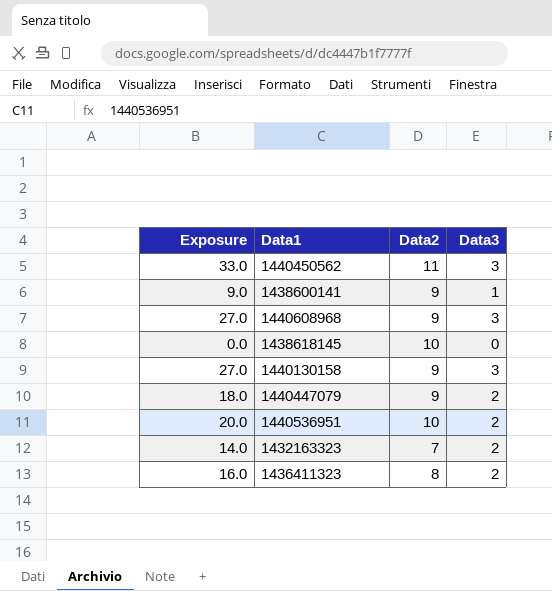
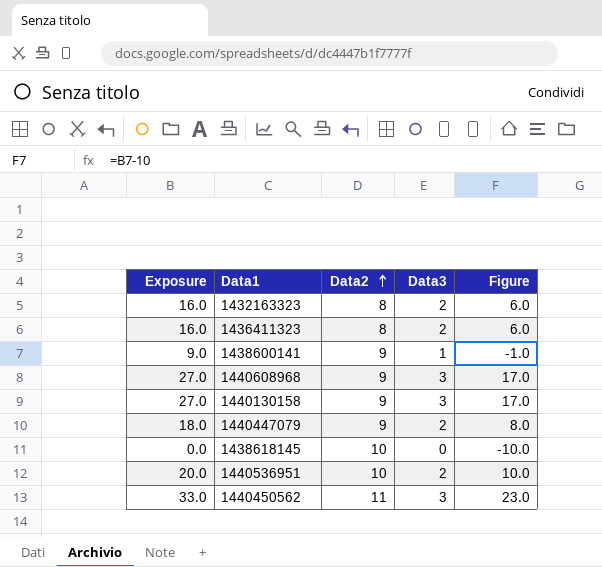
row order: none -> Data2 ascending
column Figure | formula: none -> [Exposure] - 10
1432163323 | Exposure: 14.0 -> 16.0
1432163323 | Data2: 7 -> 8

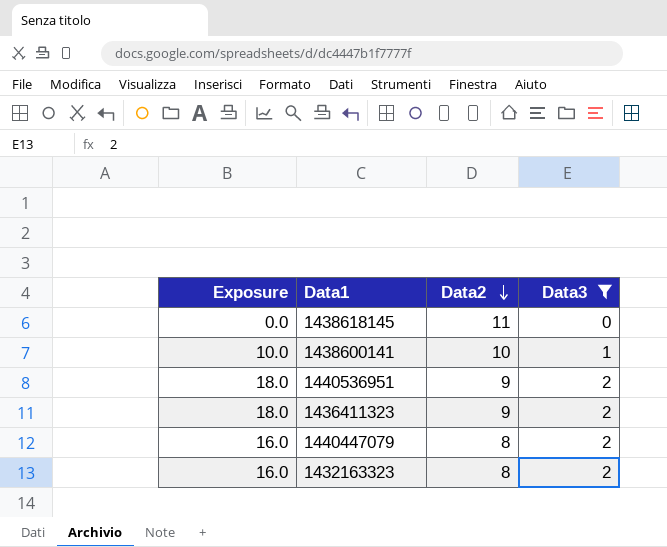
filter: none -> Data3 != 3
row order: Data2 ascending -> Data2 descending
column Figure | formula: [Exposure] - 10 -> none
1438618145 | Data2: 10 -> 11
1438600141 | Exposure: 9.0 -> 10.0
1438600141 | Data2: 9 -> 10
1440536951 | Exposure: 20.0 -> 18.0
1440536951 | Data2: 10 -> 9
1436411323 | Exposure: 16.0 -> 18.0
1436411323 | Data2: 8 -> 9
1440447079 | Exposure: 18.0 -> 16.0
1440447079 | Data2: 9 -> 8

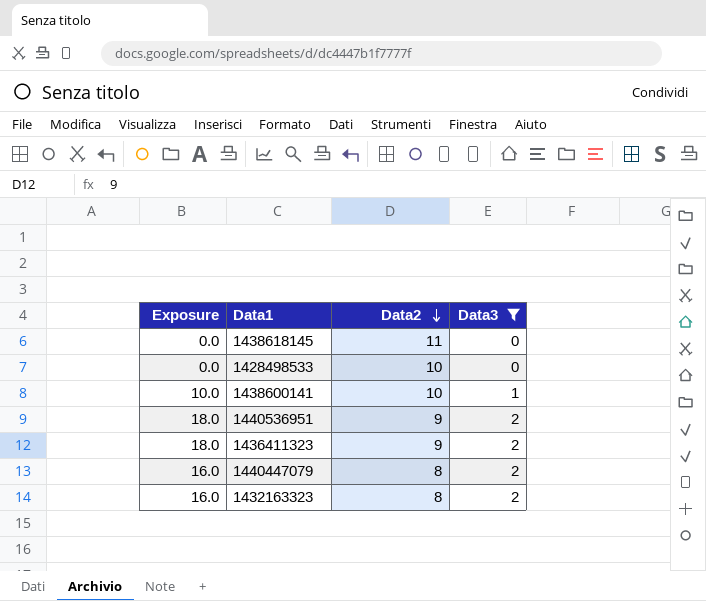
row 1428498533: none -> 0.0 | 10 | 0

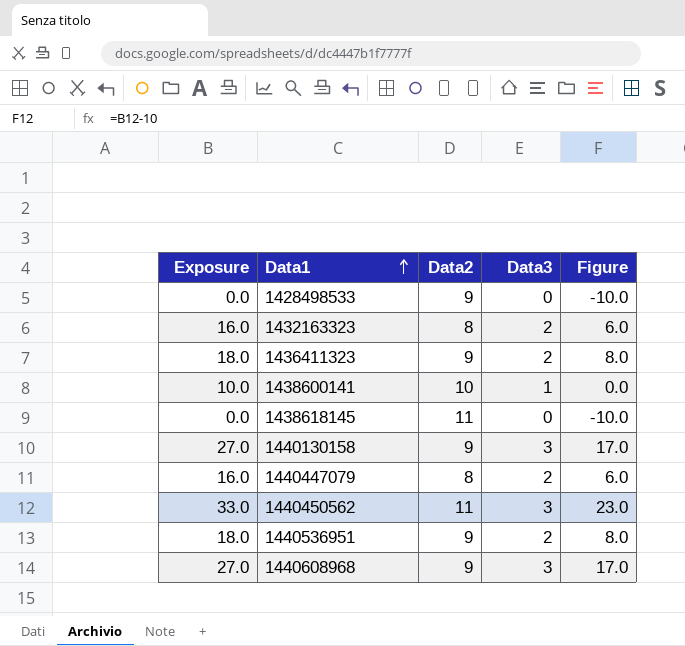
filter: Data3 != 3 -> none
row order: Data2 descending -> Data1 ascending
column Figure | formula: none -> [Exposure] - 10
1428498533 | Data2: 10 -> 9

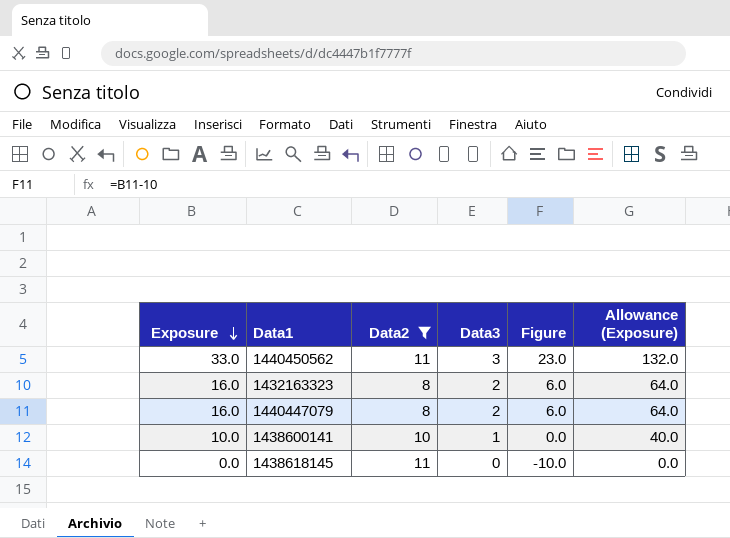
filter: none -> Data2 != 9
row order: Data1 ascending -> Exposure descending
column Allowance (Exposure) | formula: none -> [Exposure] * 4

